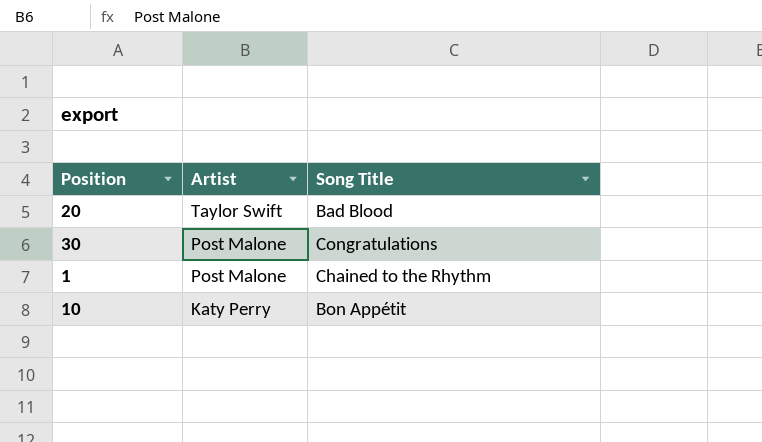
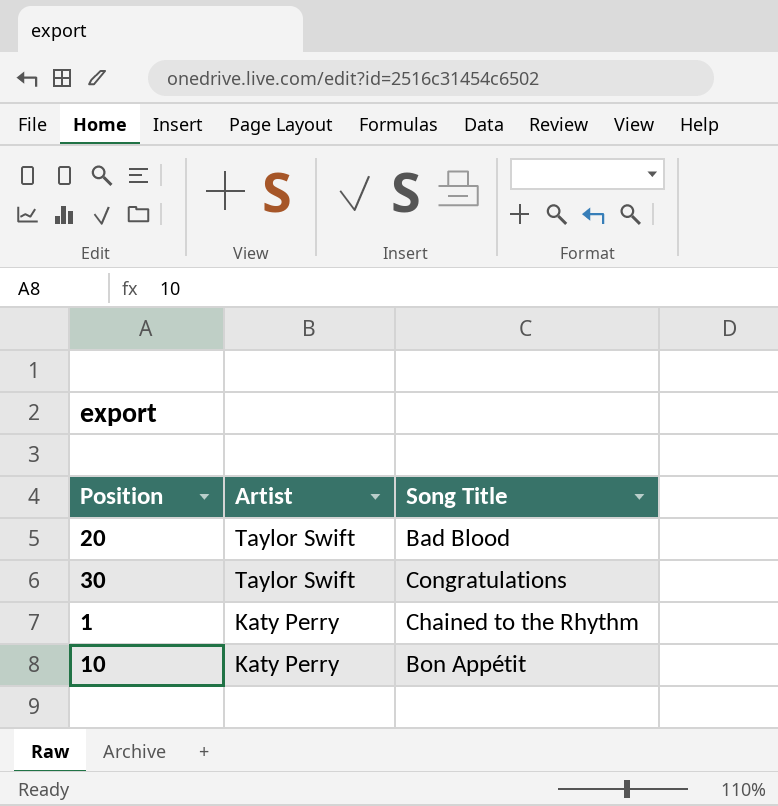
30 | Artist: Post Malone -> Taylor Swift
1 | Artist: Post Malone -> Katy Perry

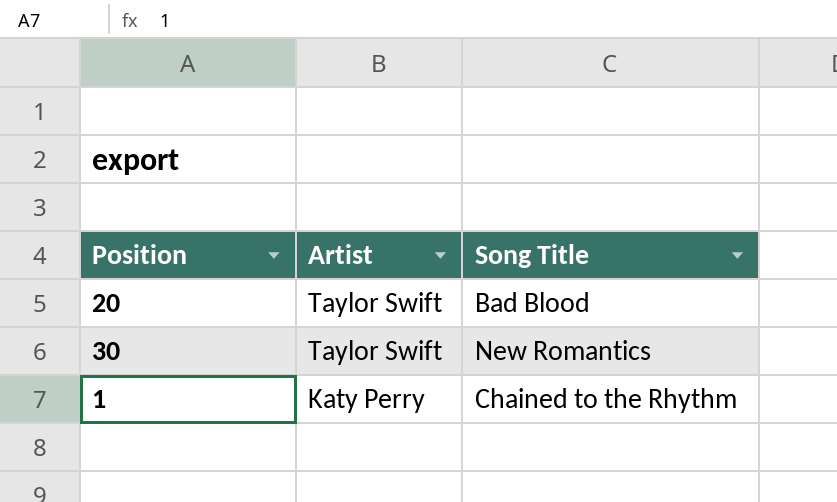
row 10: Katy Perry | Bon Appétit -> none
30 | Song Title: Congratulations -> New Romantics

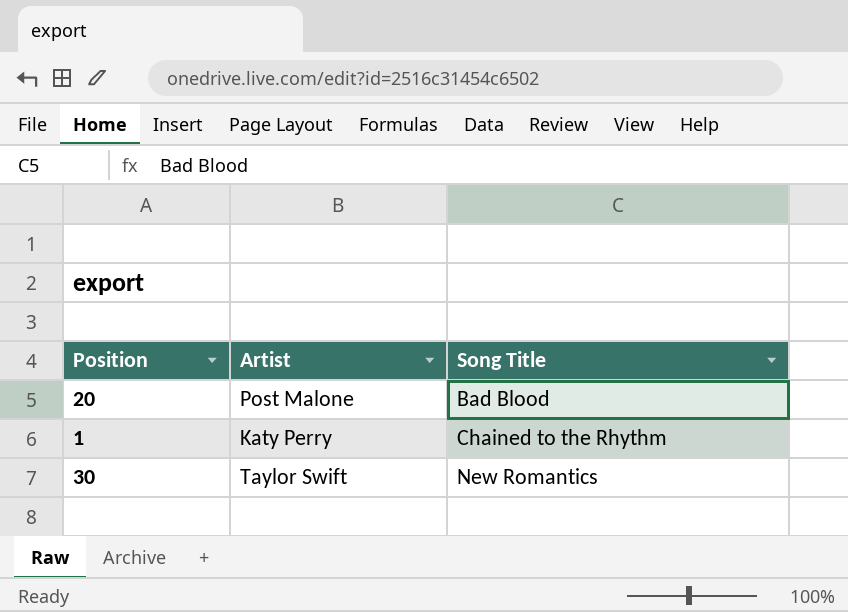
row order: Artist descending -> Song Title ascending
20 | Artist: Taylor Swift -> Post Malone

